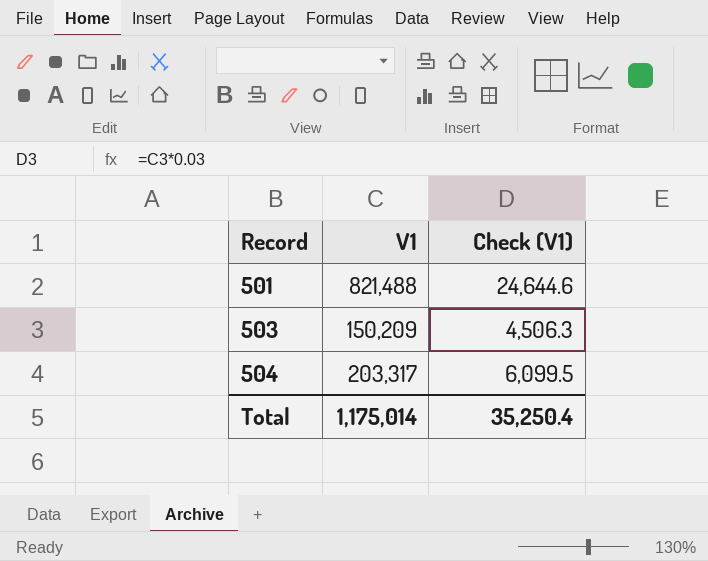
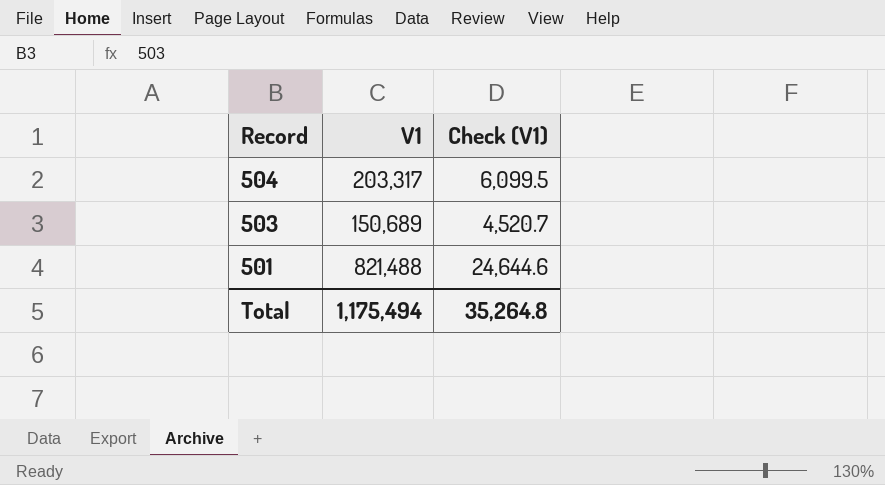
row order: Record ascending -> Record descending
503 | V1: 150,209 -> 150,689
503 | Check (V1): 4,506.3 -> 4,520.7
Total | V1: 1,175,014 -> 1,175,494
Total | Check (V1): 35,250.4 -> 35,264.8

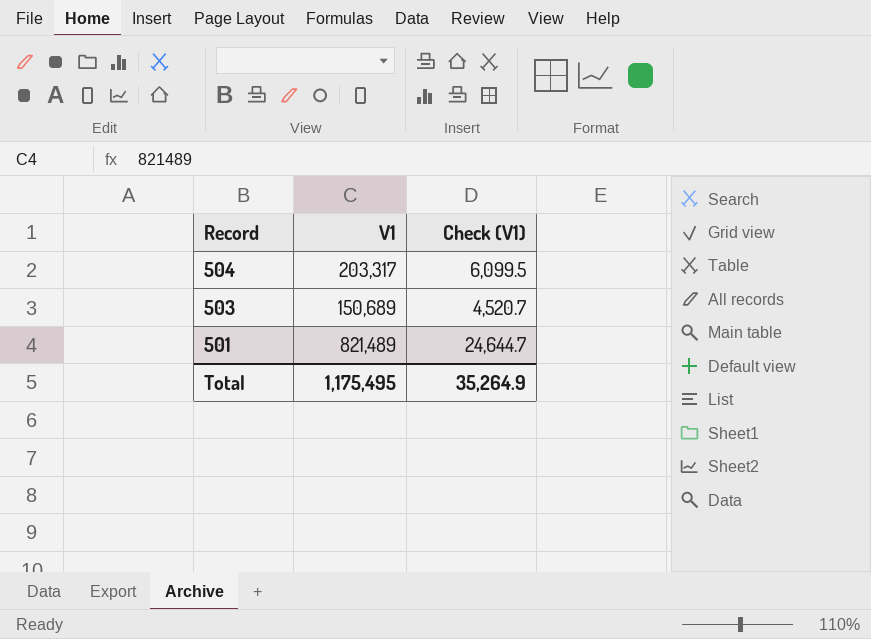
501 | V1: 821,488 -> 821,489
501 | Check (V1): 24,644.6 -> 24,644.7
Total | V1: 1,175,494 -> 1,175,495
Total | Check (V1): 35,264.8 -> 35,264.9

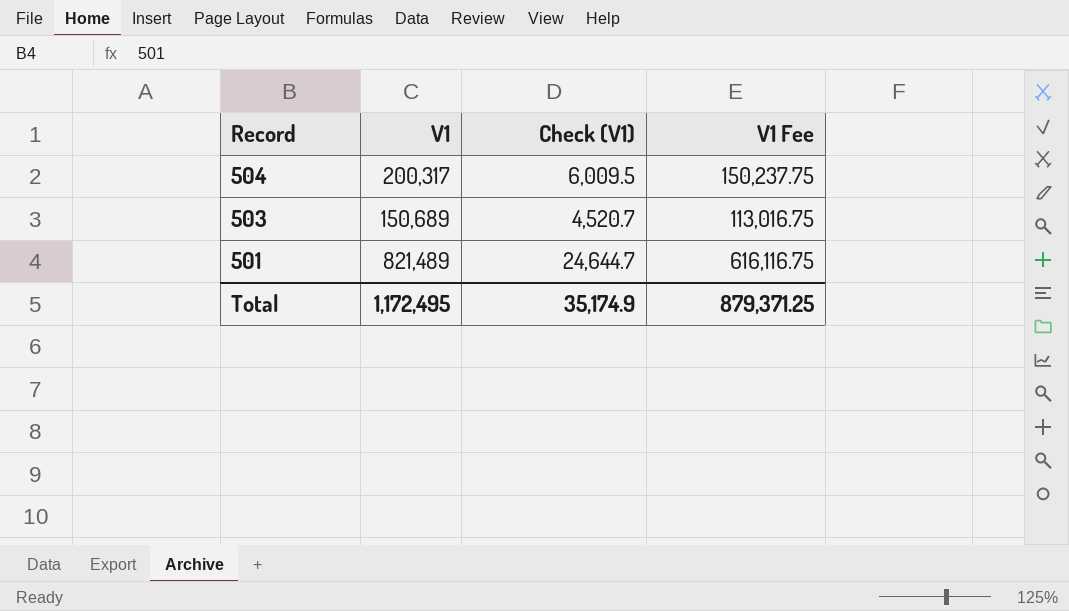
column V1 Fee | formula: none -> [V1] * 0.75
504 | V1: 203,317 -> 200,317
504 | Check (V1): 6,099.5 -> 6,009.5
Total | V1: 1,175,495 -> 1,172,495
Total | Check (V1): 35,264.9 -> 35,174.9

